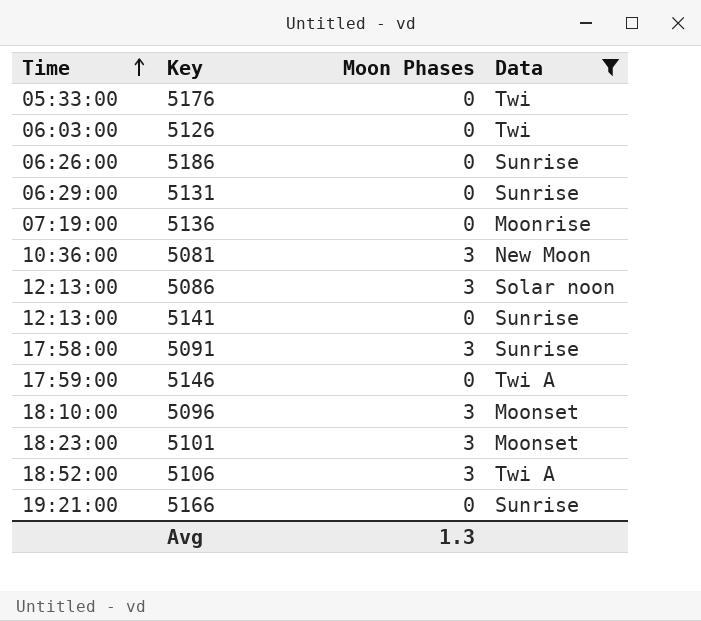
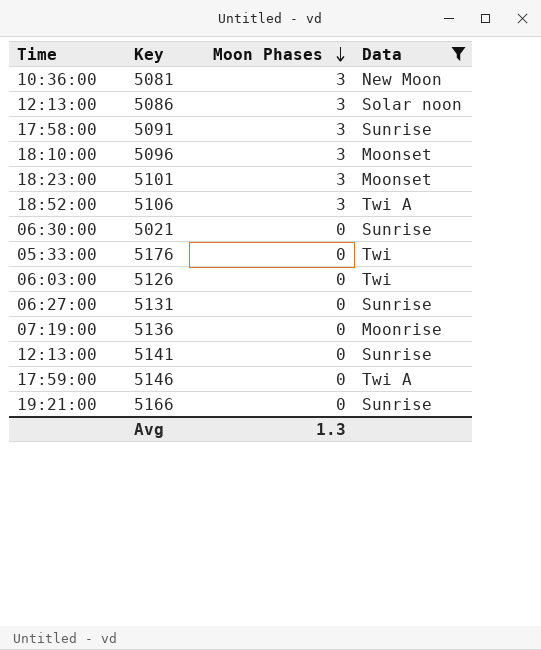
row order: Time ascending -> Moon Phases descending
row 5186: 06:26:00 | 0 | Sunrise -> none
row 5021: none -> 06:30:00 | 0 | Sunrise
5131 | Time: 06:29:00 -> 06:27:00

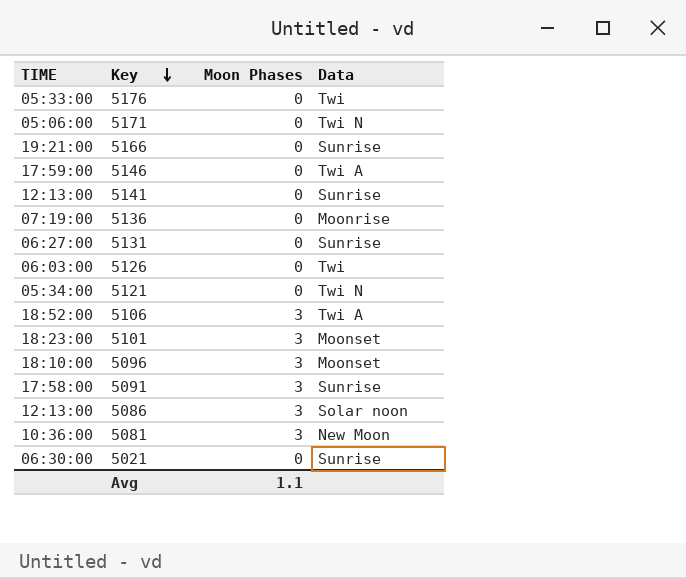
filter: Data != Twi N -> none
row order: Moon Phases descending -> Key descending
column name: Time -> TIME
Avg | Moon Phases: 1.3 -> 1.1

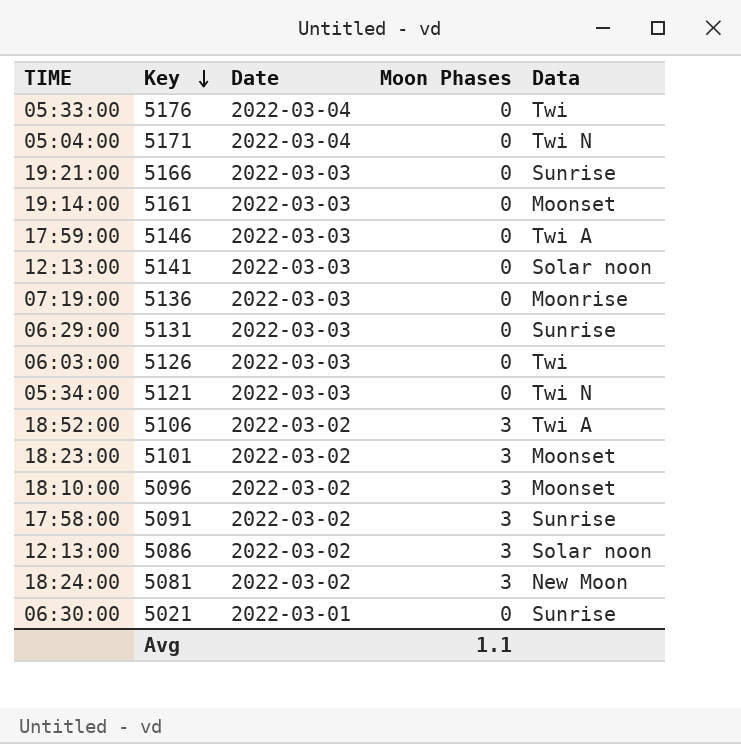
column Date | position: none -> 3
5171 | TIME: 05:06:00 -> 05:04:00
row 5161: none -> 19:14:00 | 2022-03-03 | 0 | Moonset
5141 | Data: Sunrise -> Solar noon
5131 | TIME: 06:27:00 -> 06:29:00
5081 | TIME: 10:36:00 -> 18:24:00

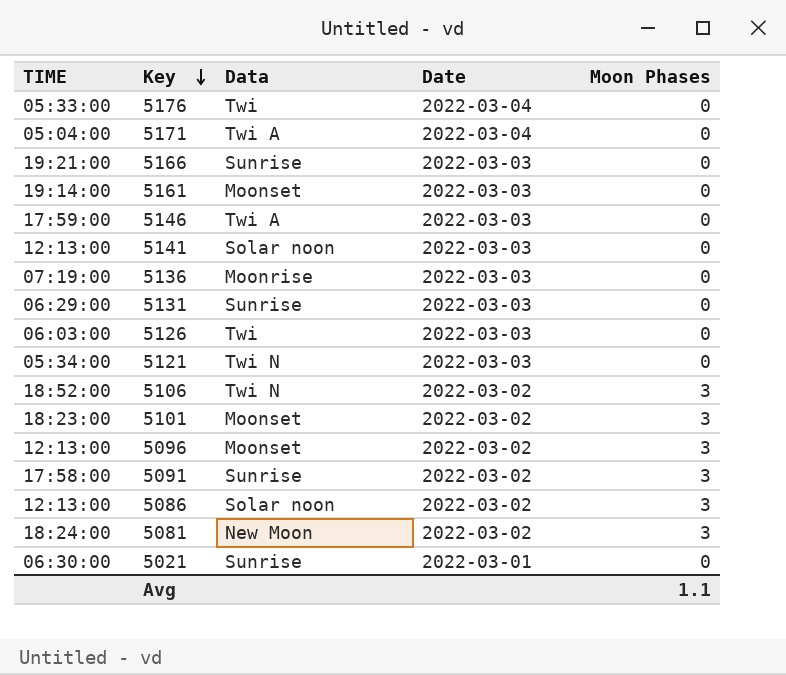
column Data | position: 5 -> 3
5171 | Data: Twi N -> Twi A
5106 | Data: Twi A -> Twi N
5096 | TIME: 18:10:00 -> 12:13:00

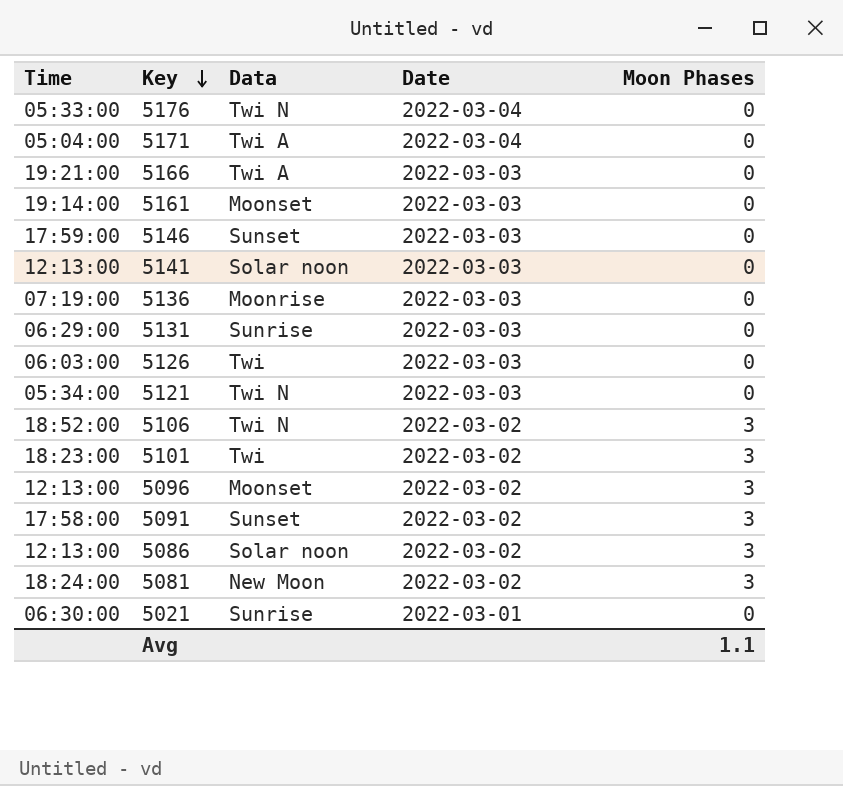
column name: TIME -> Time
5176 | Data: Twi -> Twi N
5166 | Data: Sunrise -> Twi A
5146 | Data: Twi A -> Sunset
5101 | Data: Moonset -> Twi
5091 | Data: Sunrise -> Sunset

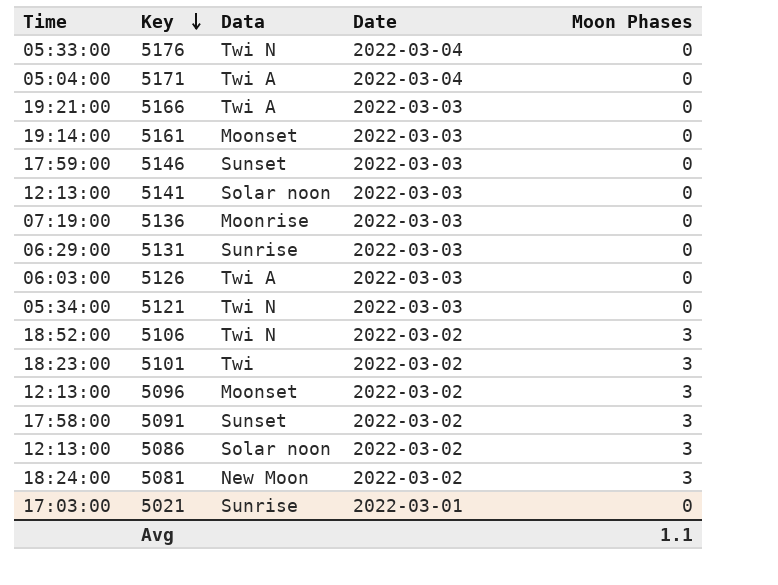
5126 | Data: Twi -> Twi A
5021 | Time: 06:30:00 -> 17:03:00

